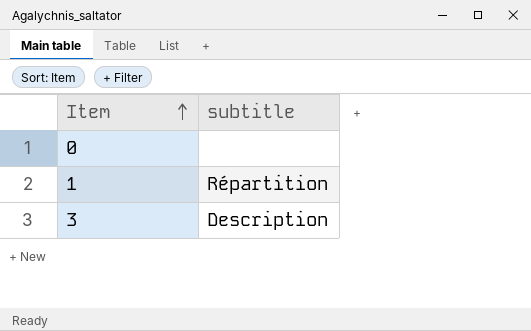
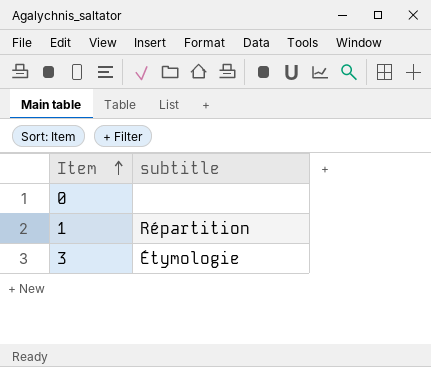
3 | subtitle: Description -> Étymologie

